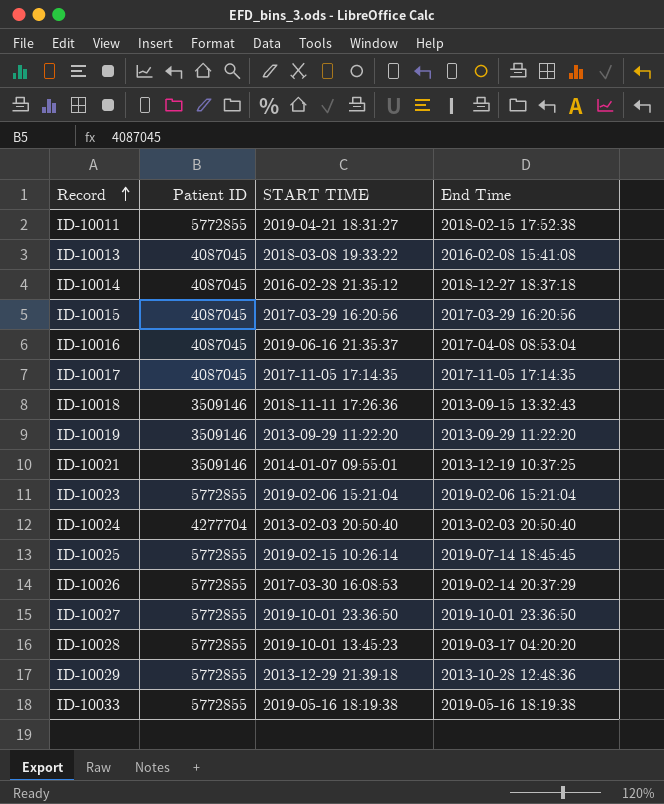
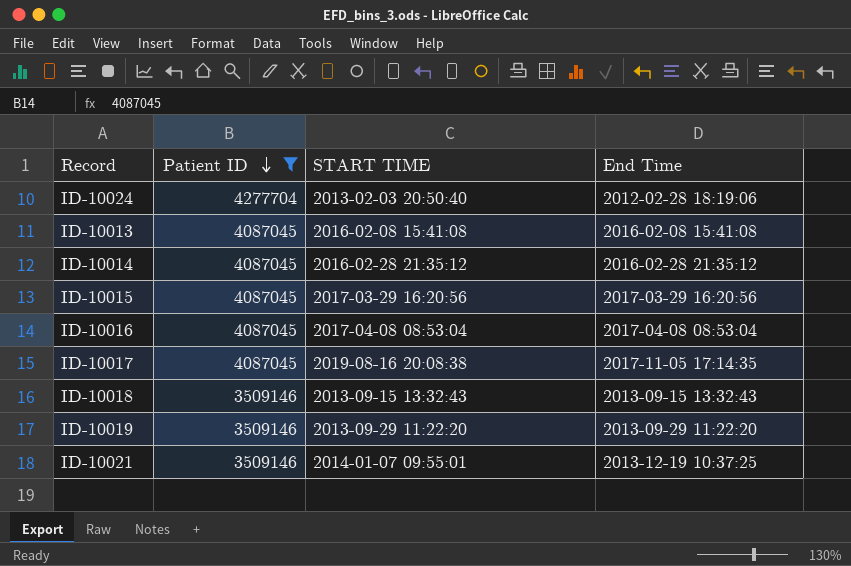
filter: none -> Patient ID != 5772855
row order: Record ascending -> Patient ID descending
ID-10024 | End Time: 2013-02-03 20:50:40 -> 2012-02-28 18:19:06
ID-10013 | START TIME: 2018-03-08 19:33:22 -> 2016-02-08 15:41:08
ID-10014 | End Time: 2018-12-27 18:37:18 -> 2016-02-28 21:35:12
ID-10016 | START TIME: 2019-06-16 21:35:37 -> 2017-04-08 08:53:04
ID-10017 | START TIME: 2017-11-05 17:14:35 -> 2019-08-16 20:08:38
ID-10018 | START TIME: 2018-11-11 17:26:36 -> 2013-09-15 13:32:43

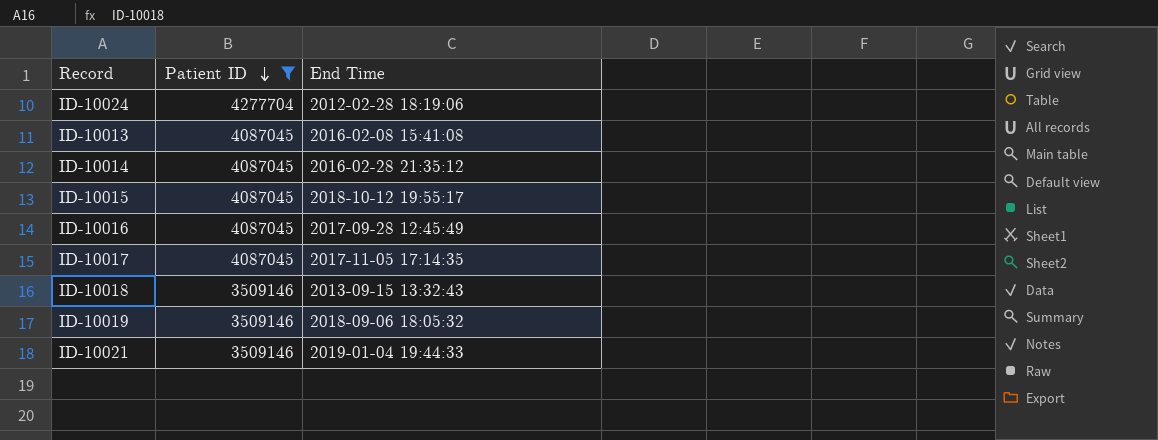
column START TIME | position: 3 -> none
ID-10015 | End Time: 2017-03-29 16:20:56 -> 2018-10-12 19:55:17
ID-10016 | End Time: 2017-04-08 08:53:04 -> 2017-09-28 12:45:49
ID-10019 | End Time: 2013-09-29 11:22:20 -> 2018-09-06 18:05:32
ID-10021 | End Time: 2013-12-19 10:37:25 -> 2019-01-04 19:44:33

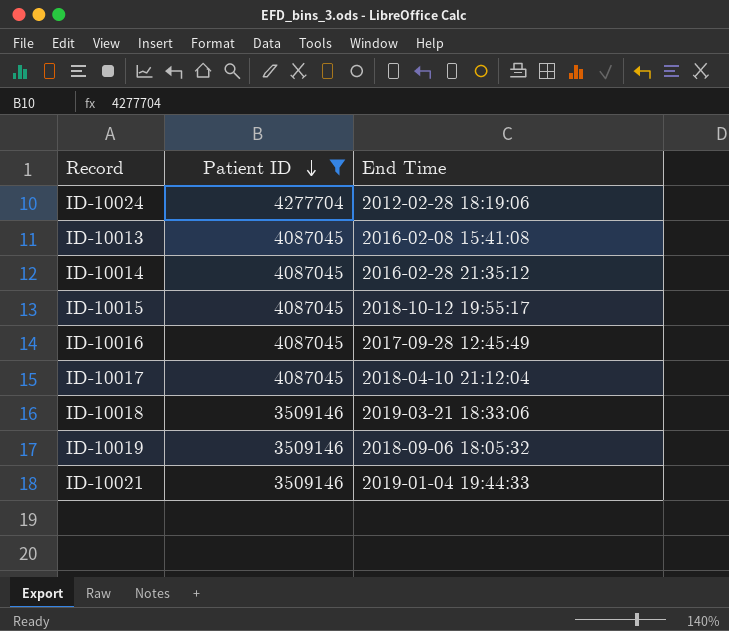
ID-10017 | End Time: 2017-11-05 17:14:35 -> 2018-04-10 21:12:04
ID-10018 | End Time: 2013-09-15 13:32:43 -> 2019-03-21 18:33:06

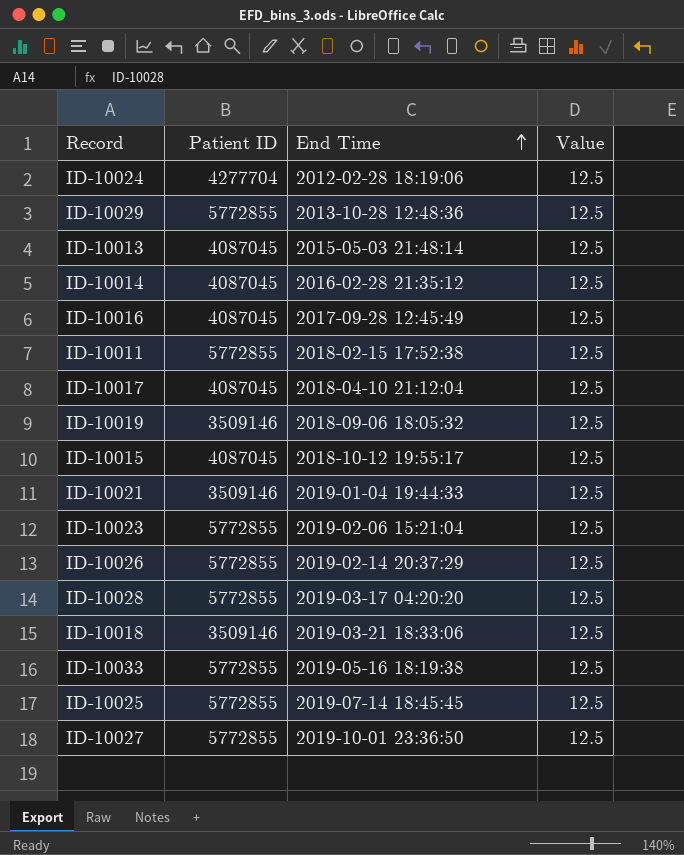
filter: Patient ID != 5772855 -> none
row order: Patient ID descending -> End Time ascending
column Value | position: none -> 4
ID-10013 | End Time: 2016-02-08 15:41:08 -> 2015-05-03 21:48:14

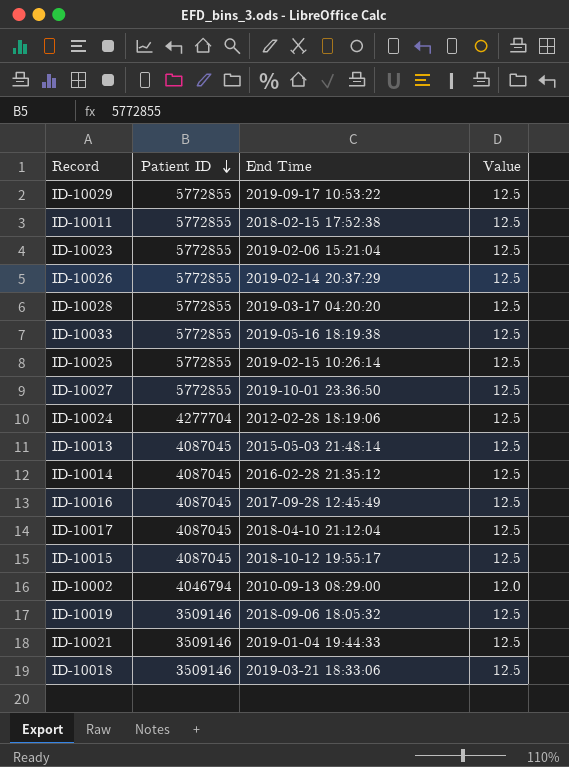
row order: End Time ascending -> Patient ID descending
ID-10029 | End Time: 2013-10-28 12:48:36 -> 2019-09-17 10:53:22
ID-10025 | End Time: 2019-07-14 18:45:45 -> 2019-02-15 10:26:14
row ID-10002: none -> 4046794 | 2010-09-13 08:29:00 | 12.0

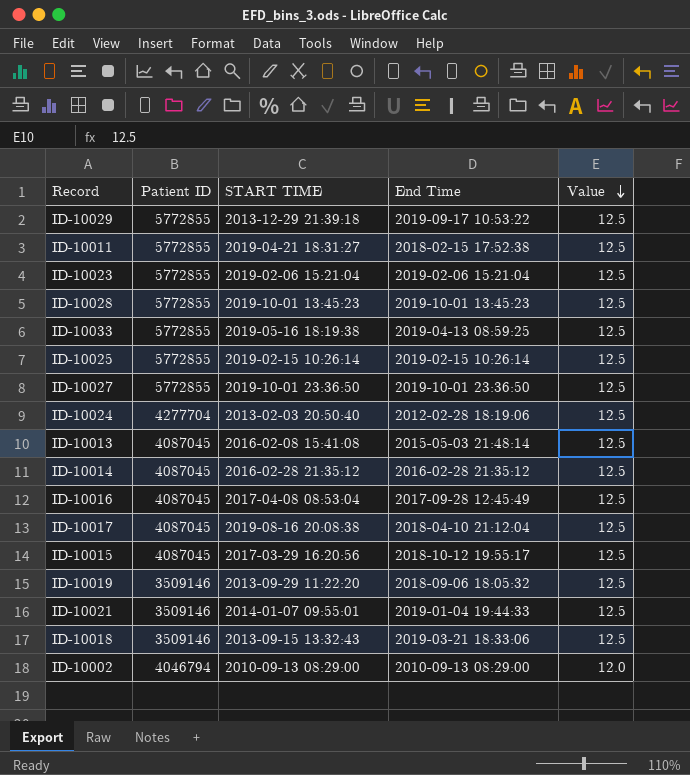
row order: Patient ID descending -> Value descending
column START TIME | position: none -> 3
row ID-10026: 5772855 | 2019-02-14 20:37:29 | 12.5 -> none
ID-10028 | End Time: 2019-03-17 04:20:20 -> 2019-10-01 13:45:23
ID-10033 | End Time: 2019-05-16 18:19:38 -> 2019-04-13 08:59:25

